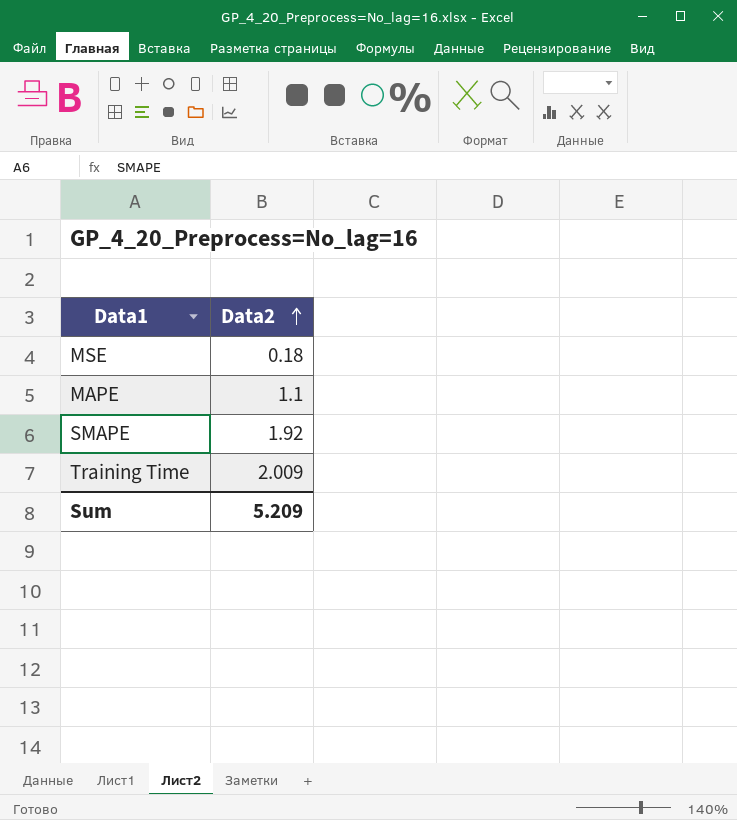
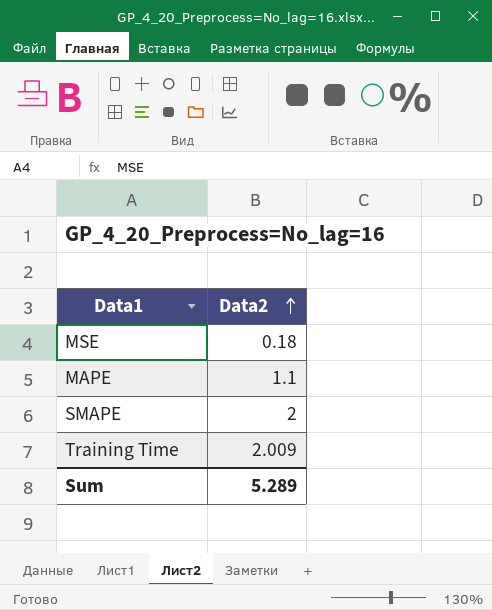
SMAPE | Data2: 1.92 -> 2
Sum | Data2: 5.209 -> 5.289

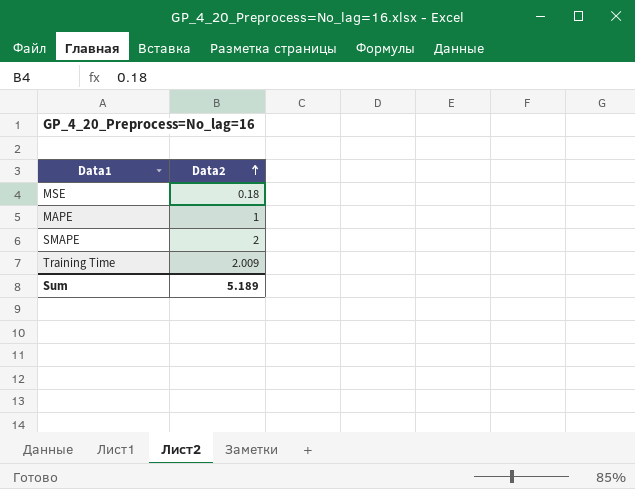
MAPE | Data2: 1.1 -> 1
Sum | Data2: 5.289 -> 5.189

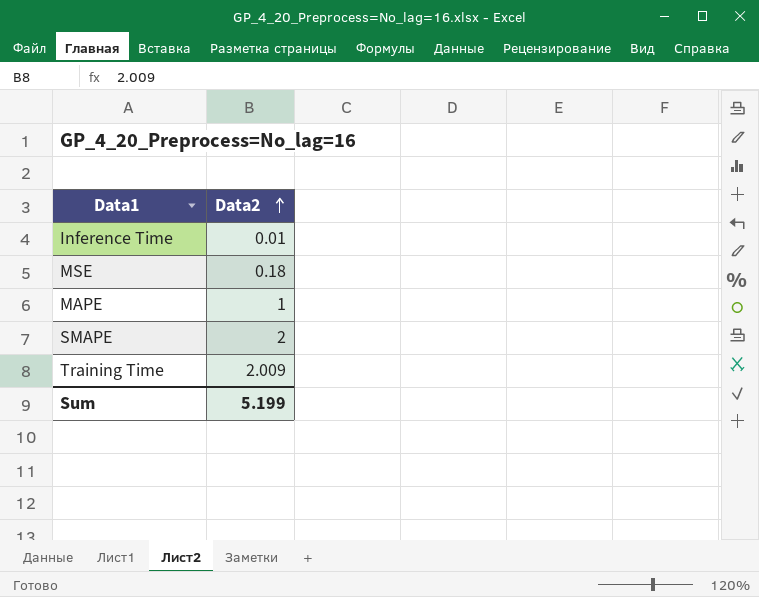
row Inference Time: none -> 0.01
Sum | Data2: 5.189 -> 5.199

